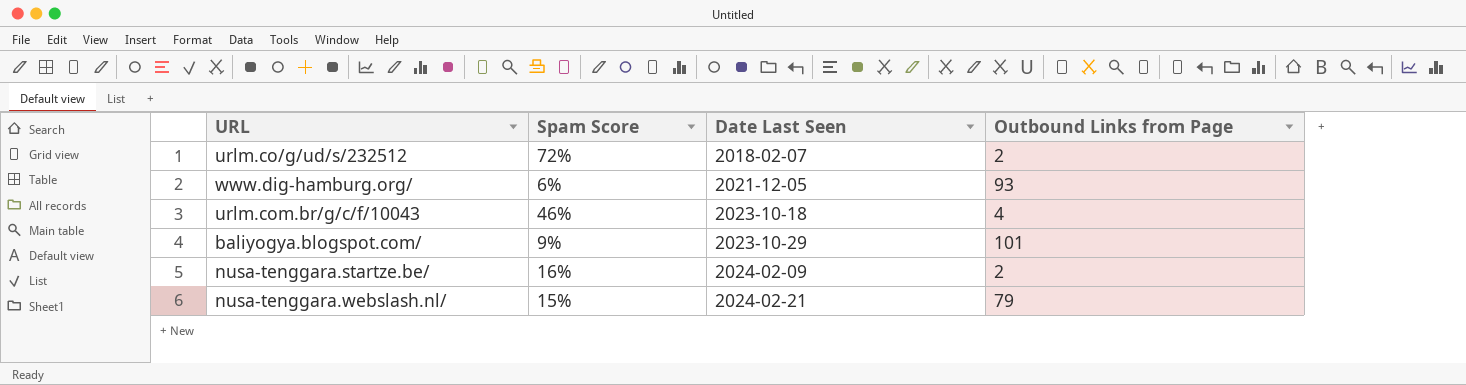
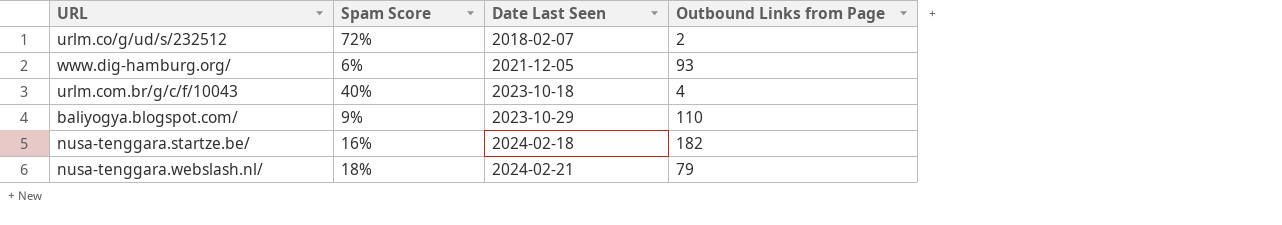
urlm.com.br/g/c/f/10043 | Spam Score: 46% -> 40%
baliyogya.blogspot.com/ | Outbound Links from Page: 101 -> 110
nusa-tenggara.startze.be/ | Date Last Seen: 2024-02-09 -> 2024-02-18
nusa-tenggara.startze.be/ | Outbound Links from Page: 2 -> 182
nusa-tenggara.webslash.nl/ | Spam Score: 15% -> 18%

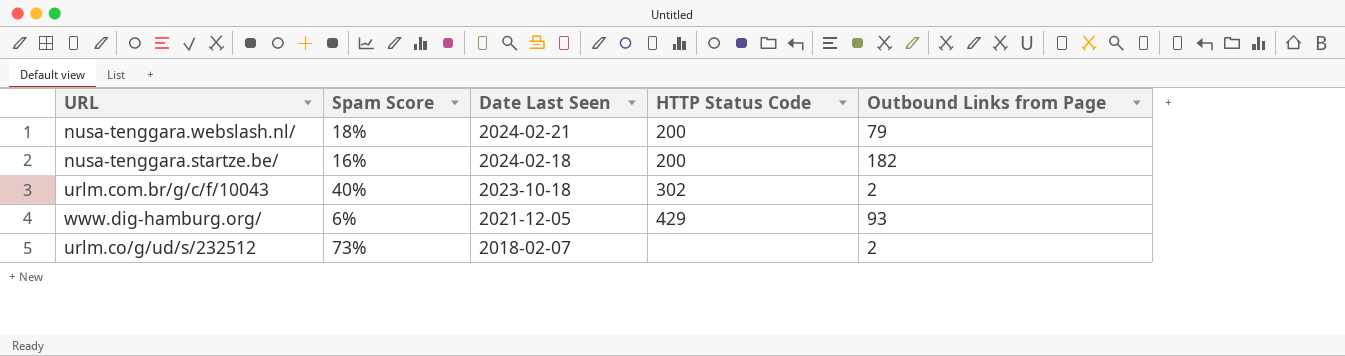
row order: Date Last Seen ascending -> Date Last Seen descending
column HTTP Status Code | position: none -> 4
row baliyogya.blogspot.com/: 9% | 2023-10-29 | 110 -> none
urlm.com.br/g/c/f/10043 | Outbound Links from Page: 4 -> 2
urlm.co/g/ud/s/232512 | Spam Score: 72% -> 73%

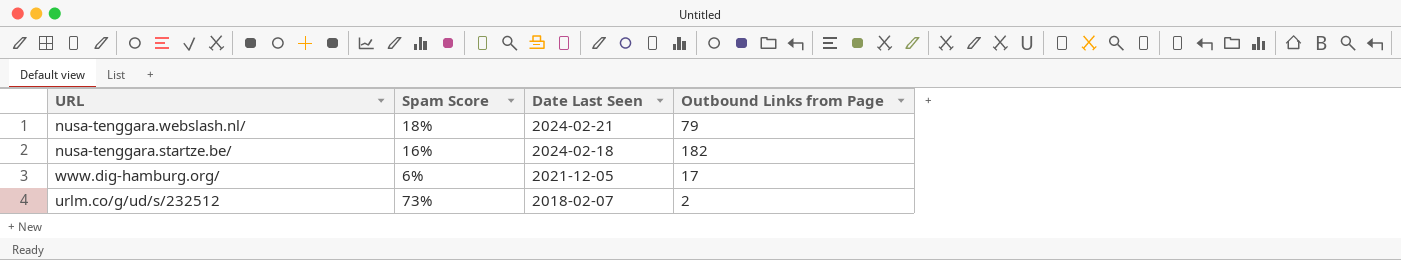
column HTTP Status Code | position: 4 -> none
row urlm.com.br/g/c/f/10043: 40% | 2023-10-18 | 302 | 2 -> none
www.dig-hamburg.org/ | Outbound Links from Page: 93 -> 17

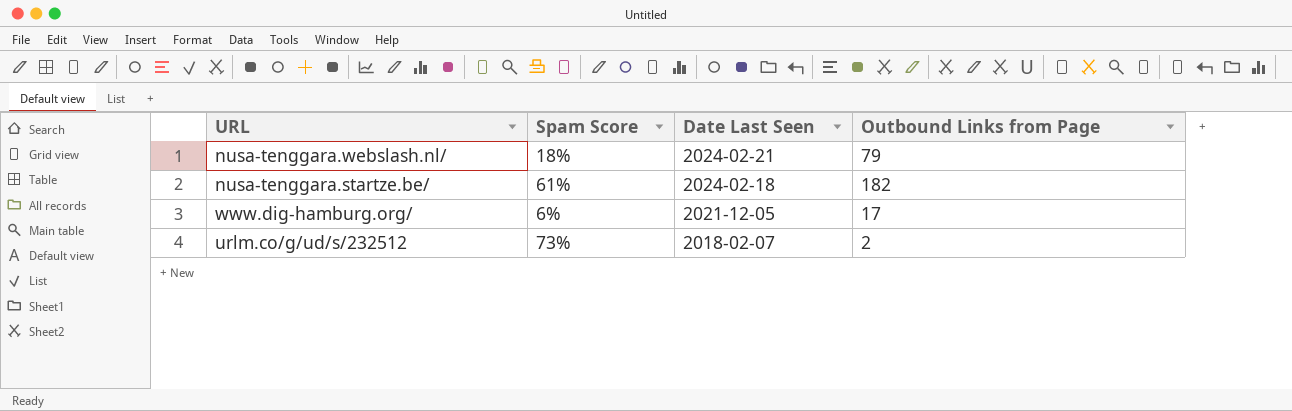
nusa-tenggara.startze.be/ | Spam Score: 16% -> 61%

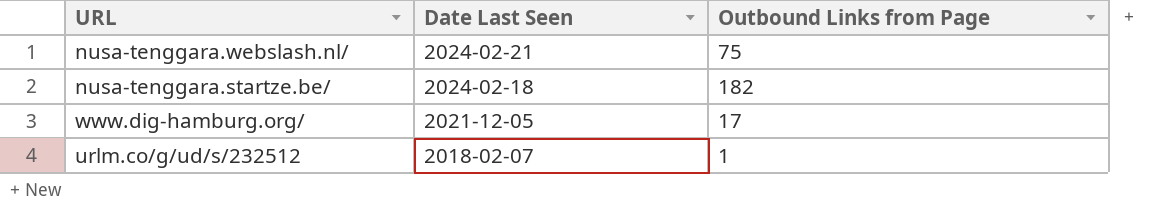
column Spam Score | position: 2 -> none
nusa-tenggara.webslash.nl/ | Outbound Links from Page: 79 -> 75
urlm.co/g/ud/s/232512 | Outbound Links from Page: 2 -> 1

